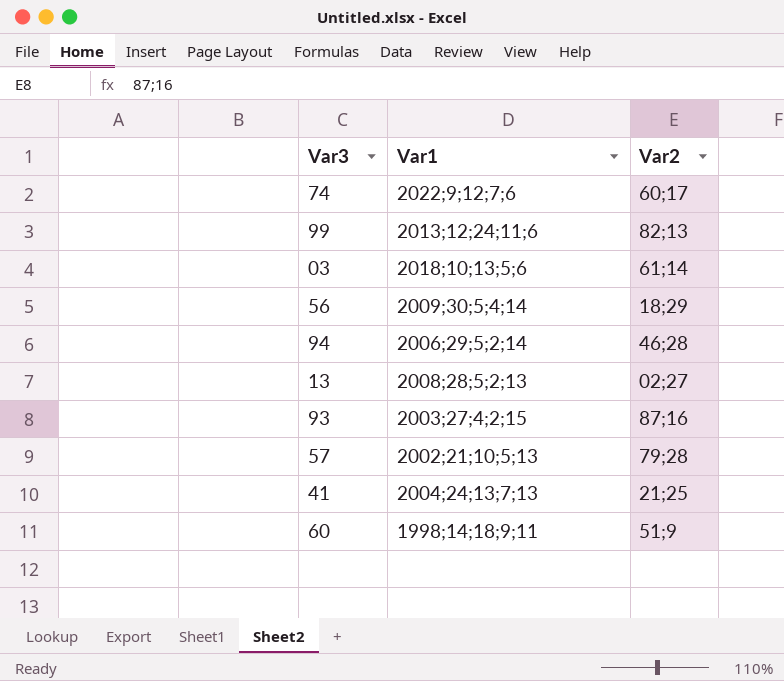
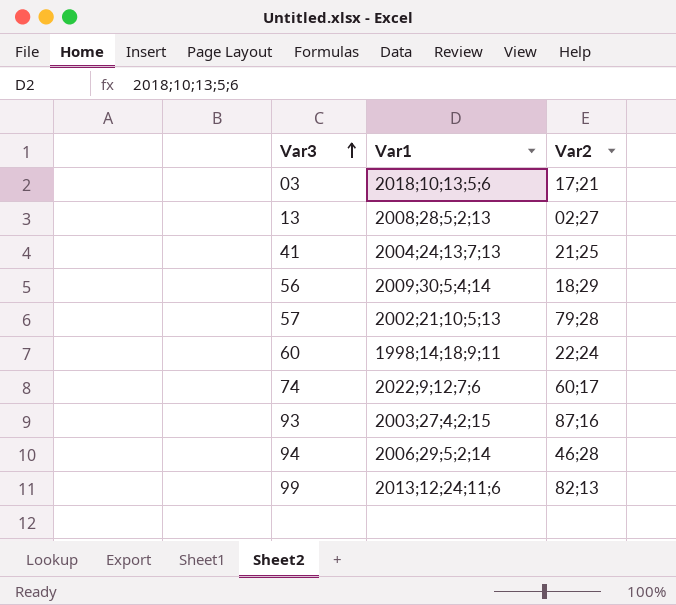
row order: none -> Var3 ascending
03 | Var2: 61;14 -> 17;21
60 | Var2: 51;9 -> 22;24

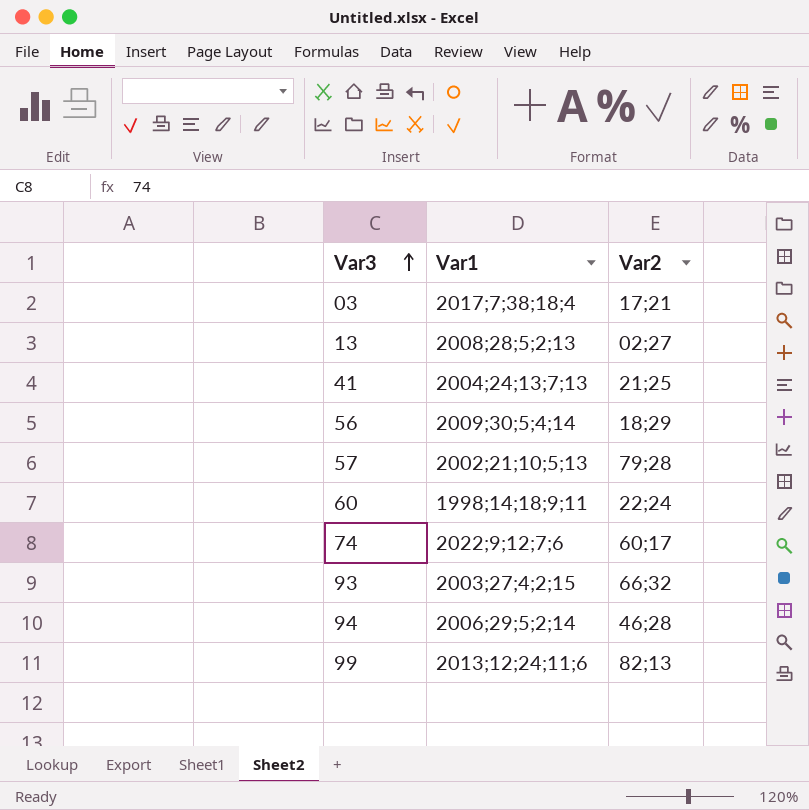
03 | Var1: 2018;10;13;5;6 -> 2017;7;38;18;4
93 | Var2: 87;16 -> 66;32

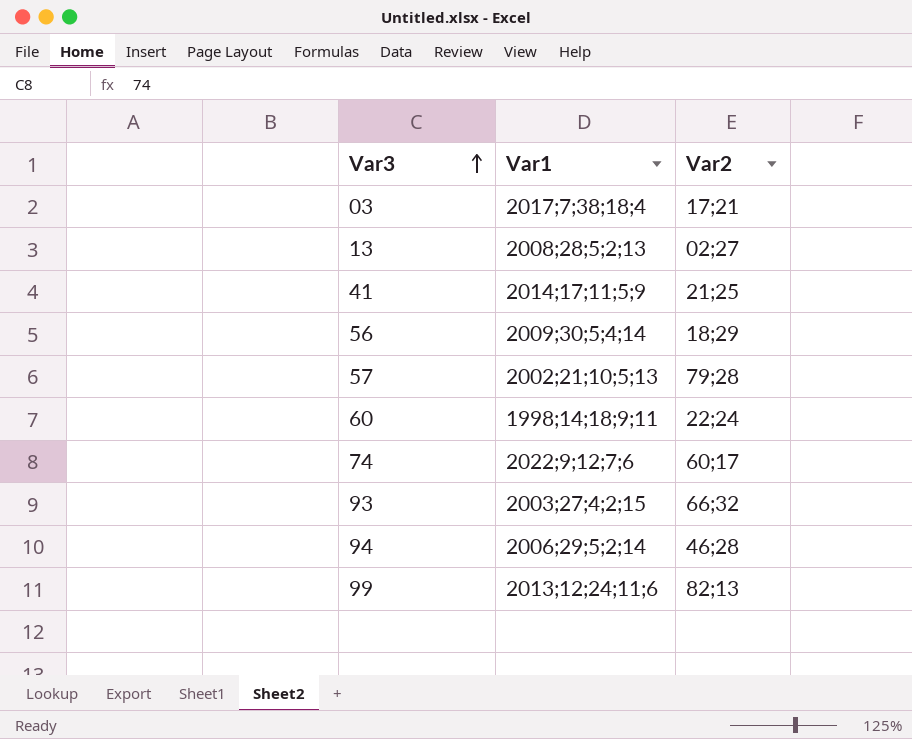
41 | Var1: 2004;24;13;7;13 -> 2014;17;11;5;9

